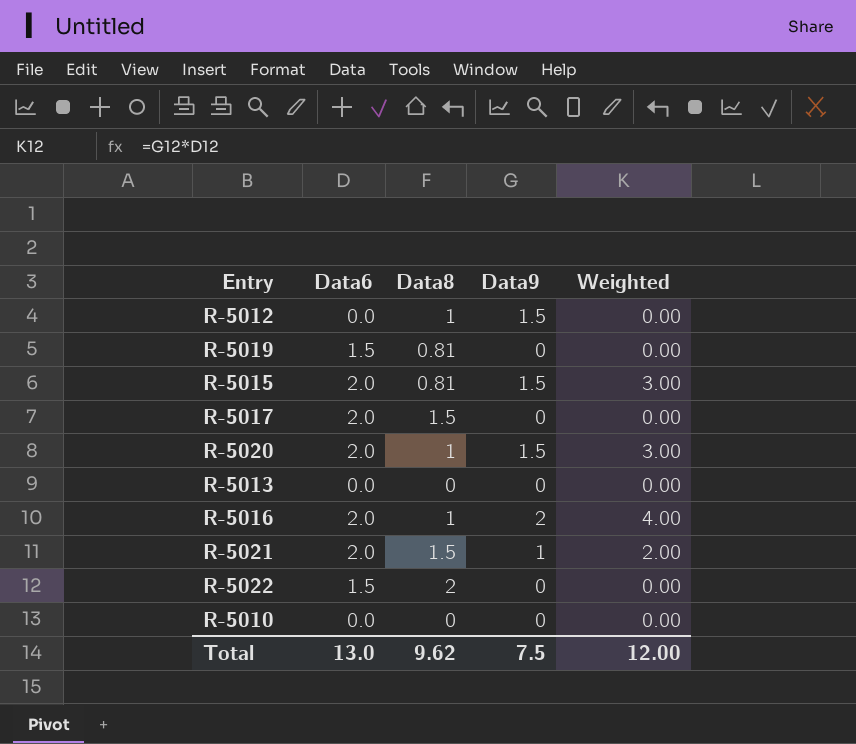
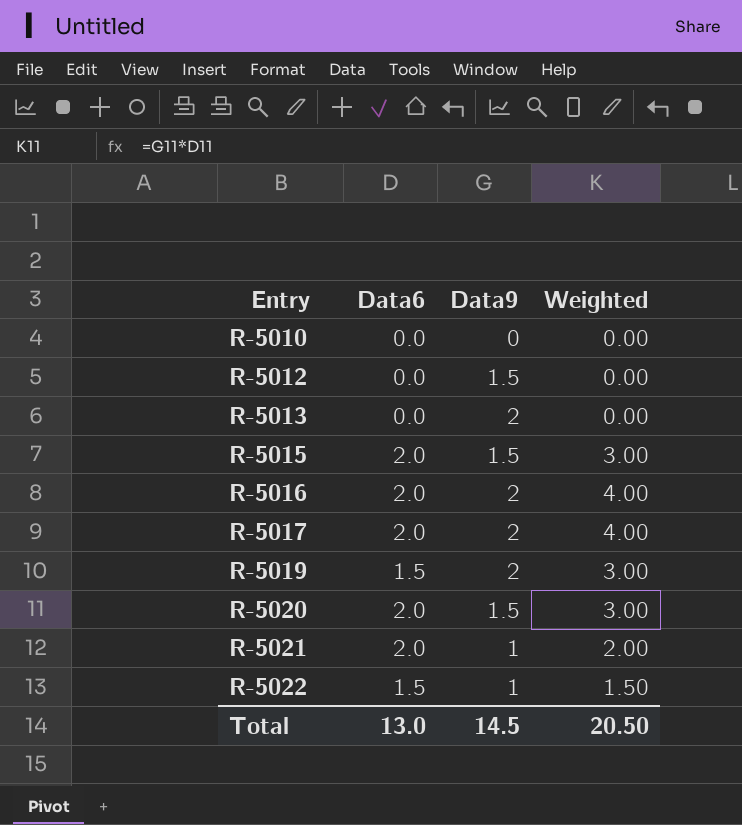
row order: none -> Entry ascending
column Data8 | position: 3 -> none
R-5013 | Data9: 0 -> 2
R-5017 | Data9: 0 -> 2
R-5017 | Weighted: 0.00 -> 4.00
R-5019 | Data9: 0 -> 2
R-5019 | Weighted: 0.00 -> 3.00
R-5022 | Data9: 0 -> 1
R-5022 | Weighted: 0.00 -> 1.50
Total | Data9: 7.5 -> 14.5
Total | Weighted: 12.00 -> 20.50

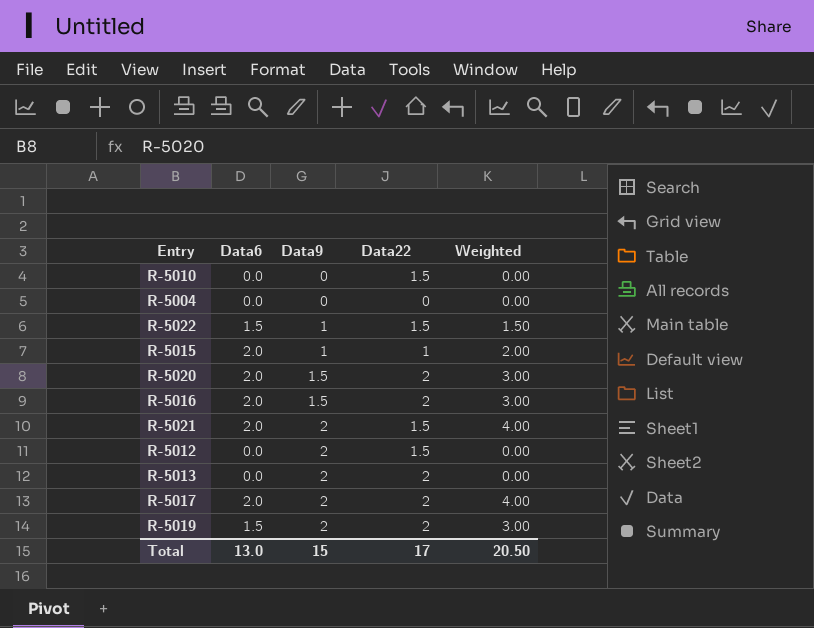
row order: Entry ascending -> Data9 ascending
column Data22 | position: none -> 4
row R-5004: none -> 0.0 | 0 | 0 | 0.00
R-5015 | Data9: 1.5 -> 1
R-5015 | Weighted: 3.00 -> 2.00
R-5016 | Data9: 2 -> 1.5
R-5016 | Weighted: 4.00 -> 3.00
R-5021 | Data9: 1 -> 2
R-5021 | Weighted: 2.00 -> 4.00
R-5012 | Data9: 1.5 -> 2
Total | Data9: 14.5 -> 15

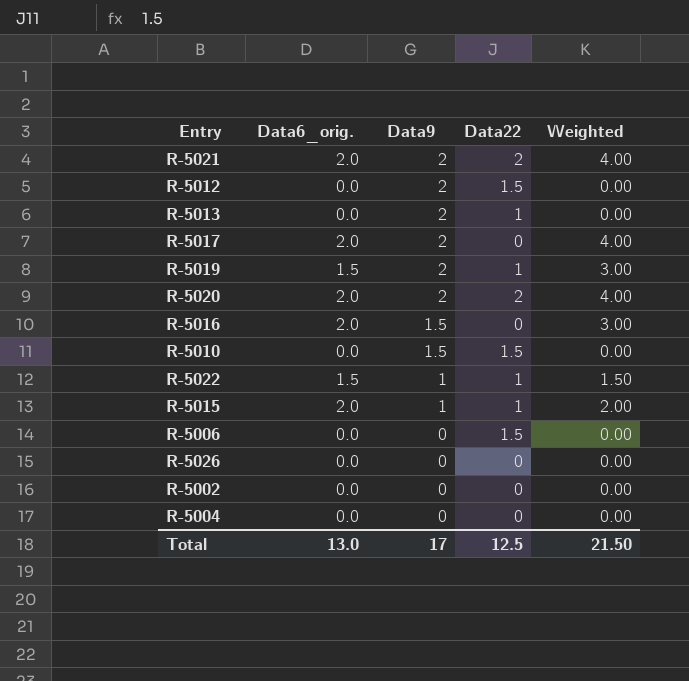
row order: Data9 ascending -> Data9 descending
column name: Data6 -> Data6_orig.
R-5021 | Data22: 1.5 -> 2
R-5013 | Data22: 2 -> 1
R-5017 | Data22: 2 -> 0
R-5019 | Data22: 2 -> 1
R-5020 | Data9: 1.5 -> 2
R-5020 | Weighted: 3.00 -> 4.00
R-5016 | Data22: 2 -> 0
R-5010 | Data9: 0 -> 1.5
R-5022 | Data22: 1.5 -> 1
row R-5006: none -> 0.0 | 0 | 1.5 | 0.00
row R-5026: none -> 0.0 | 0 | 0 | 0.00
row R-5002: none -> 0.0 | 0 | 0 | 0.00
Total | Data9: 15 -> 17
Total | Data22: 17 -> 12.5
Total | Weighted: 20.50 -> 21.50

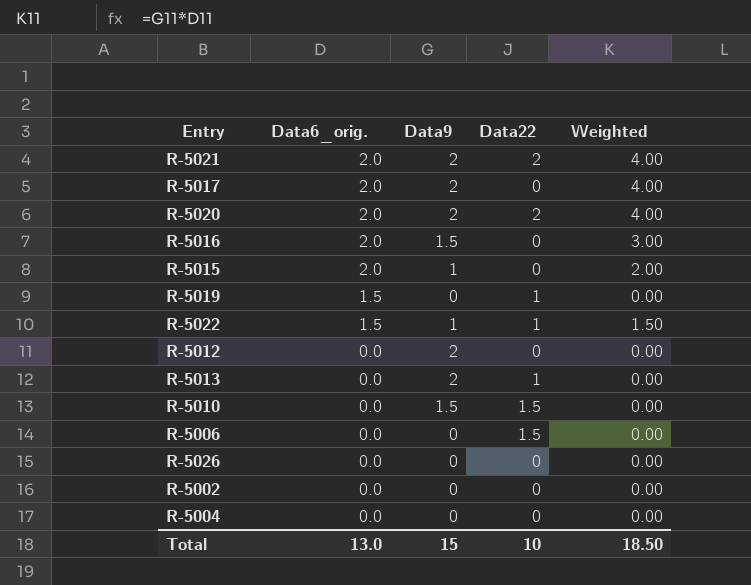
row order: Data9 descending -> Data6_orig. descending
R-5015 | Data22: 1 -> 0
R-5019 | Data9: 2 -> 0
R-5019 | Weighted: 3.00 -> 0.00
R-5012 | Data22: 1.5 -> 0
Total | Data9: 17 -> 15
Total | Data22: 12.5 -> 10
Total | Weighted: 21.50 -> 18.50

